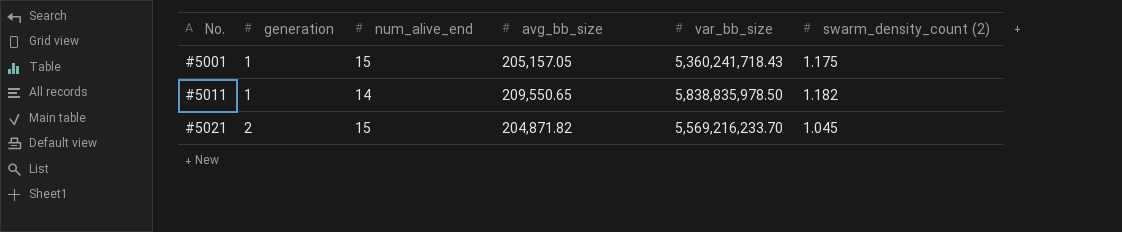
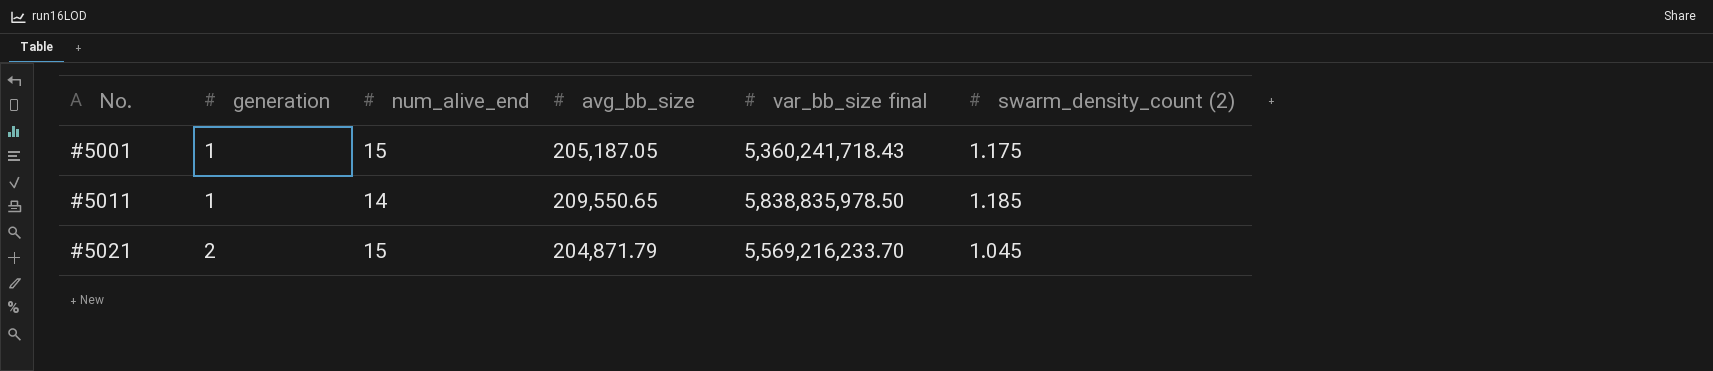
column name: var_bb_size -> var_bb_size final
#5001 | avg_bb_size: 205,157.05 -> 205,187.05
#5011 | swarm_density_count (2): 1.182 -> 1.185
#5021 | avg_bb_size: 204,871.82 -> 204,871.79

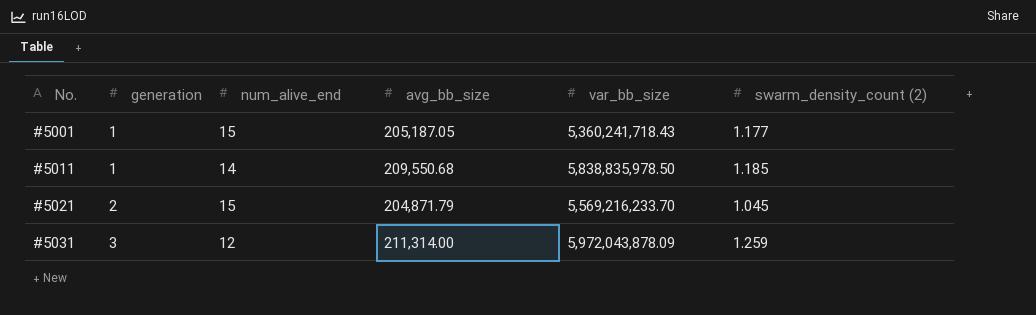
column name: var_bb_size final -> var_bb_size
#5001 | swarm_density_count (2): 1.175 -> 1.177
#5011 | avg_bb_size: 209,550.65 -> 209,550.68
row #5031: none -> 3 | 12 | 211,314.00 | 5,972,043,878.09 | 1.259

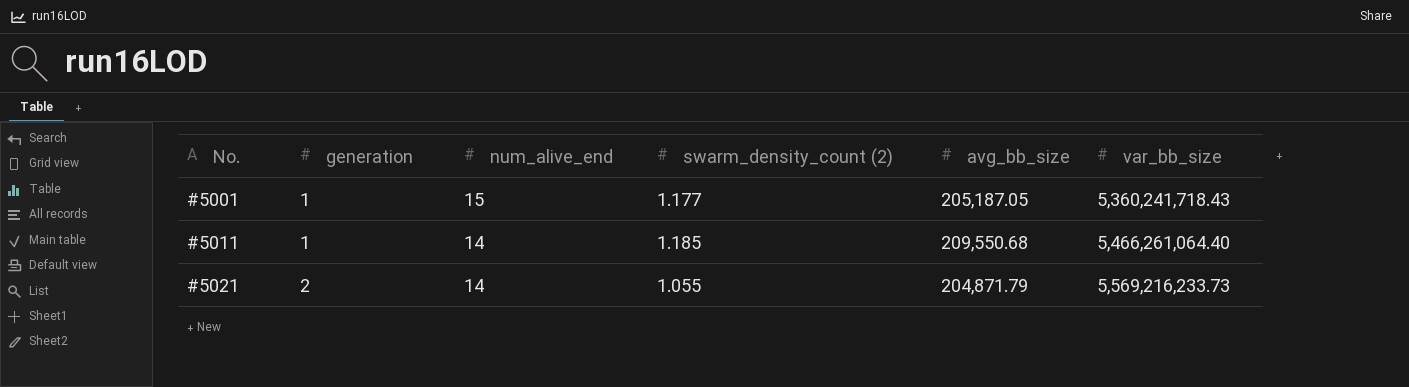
column swarm_density_count (2) | position: 6 -> 4
row #5031: 3 | 12 | 211,314.00 | 5,972,043,878.09 | 1.259 -> none
#5011 | var_bb_size: 5,838,835,978.50 -> 5,466,261,064.40
#5021 | num_alive_end: 15 -> 14
#5021 | swarm_density_count (2): 1.045 -> 1.055
#5021 | var_bb_size: 5,569,216,233.70 -> 5,569,216,233.73

